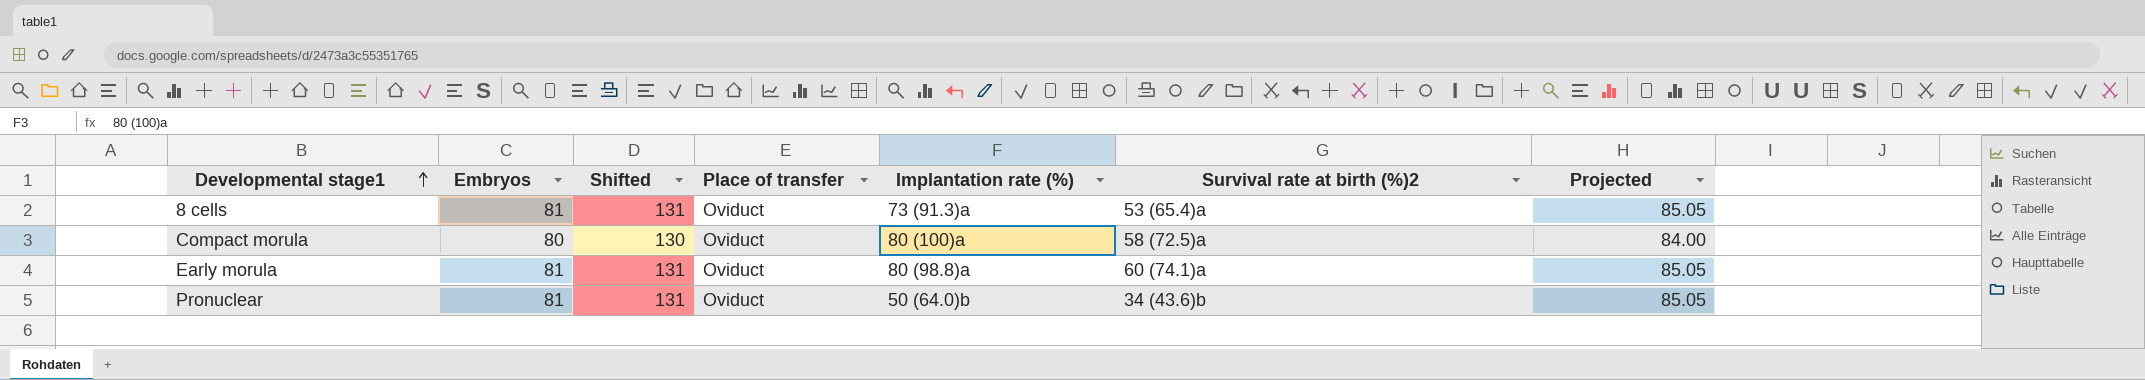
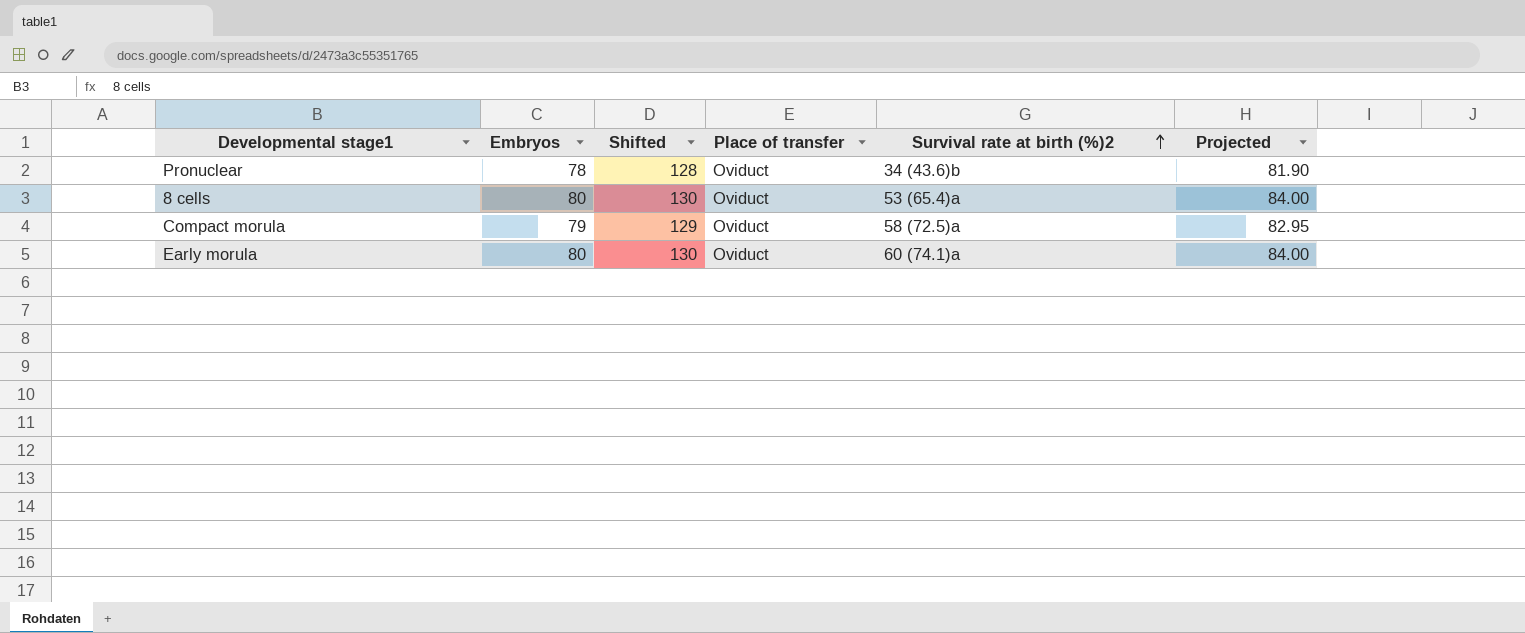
row order: Developmental stage1 ascending -> Survival rate at birth (%)2 ascending
column Implantation rate (%) | position: 5 -> none
Pronuclear | Embryos: 81 -> 78
Pronuclear | Shifted: 131 -> 128
Pronuclear | Projected: 85.05 -> 81.90
8 cells | Embryos: 81 -> 80
8 cells | Shifted: 131 -> 130
8 cells | Projected: 85.05 -> 84.00
Compact morula | Embryos: 80 -> 79
Compact morula | Shifted: 130 -> 129
Compact morula | Projected: 84.00 -> 82.95
Early morula | Embryos: 81 -> 80
Early morula | Shifted: 131 -> 130
Early morula | Projected: 85.05 -> 84.00

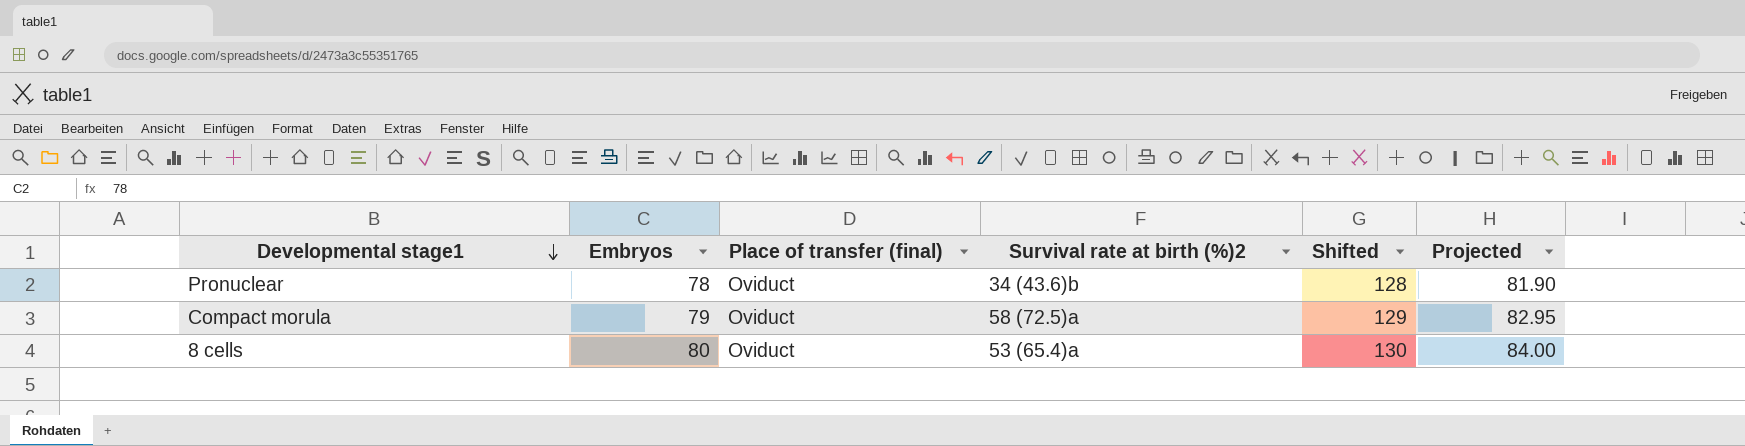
row order: Survival rate at birth (%)2 ascending -> Developmental stage1 descending
column name: Place of transfer -> Place of transfer (final)
column Shifted | position: 3 -> 5
row Early morula: 80 | 130 | Oviduct | 60 (74.1)a | 84.00 -> none

